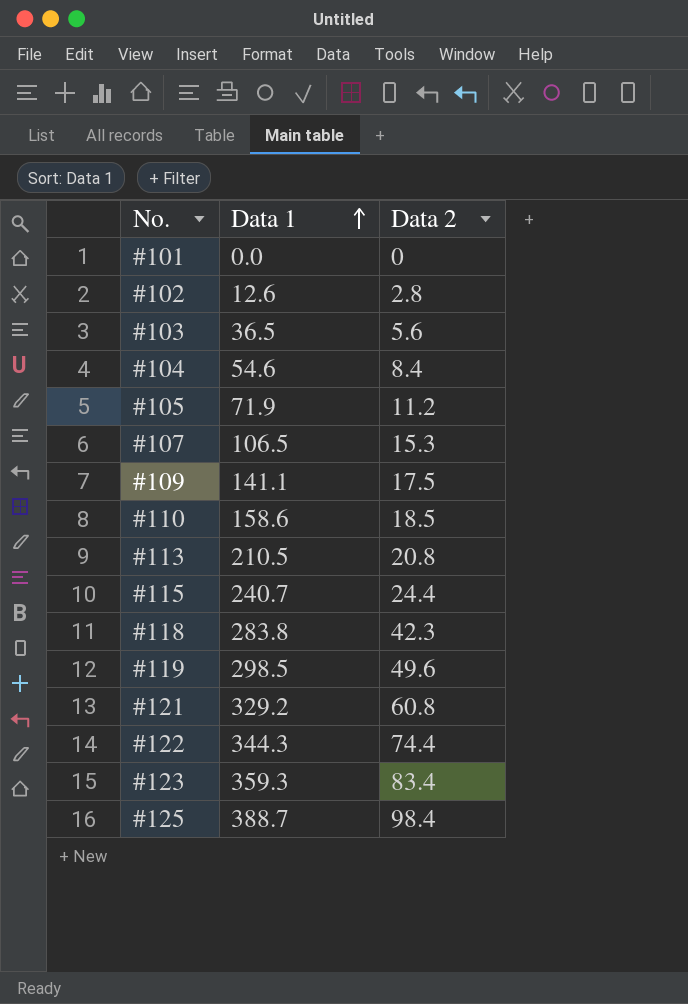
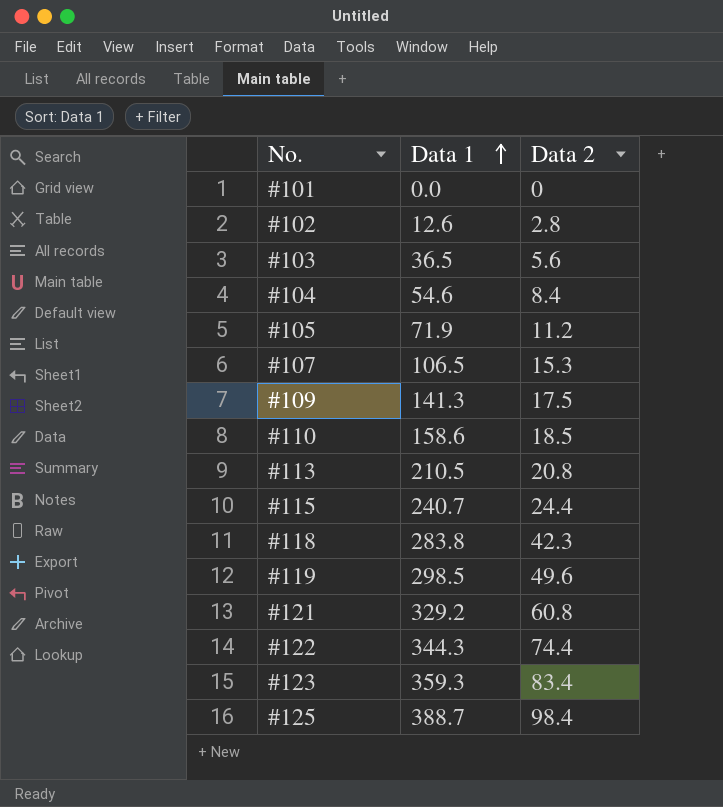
#109 | Data 1: 141.1 -> 141.3

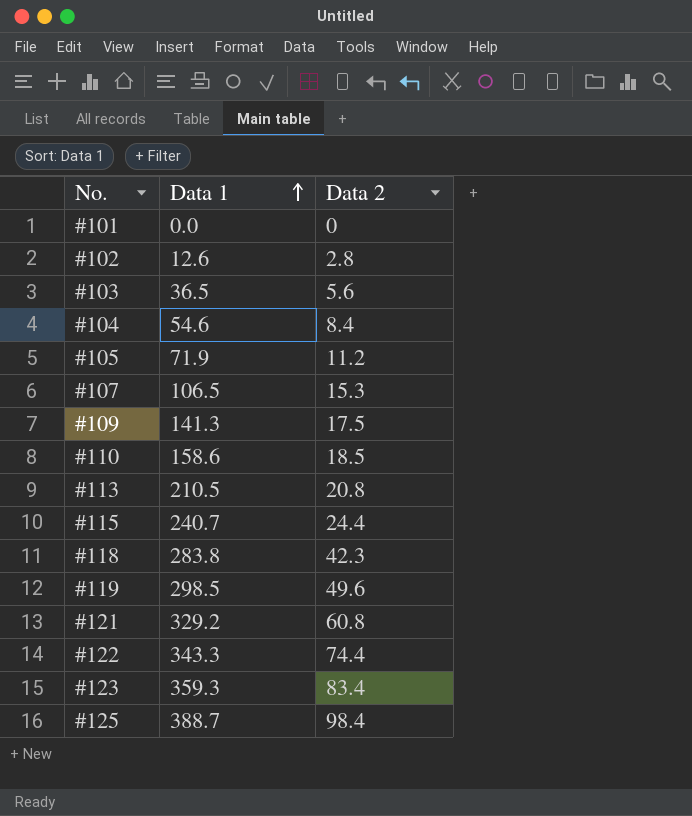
#122 | Data 1: 344.3 -> 343.3

